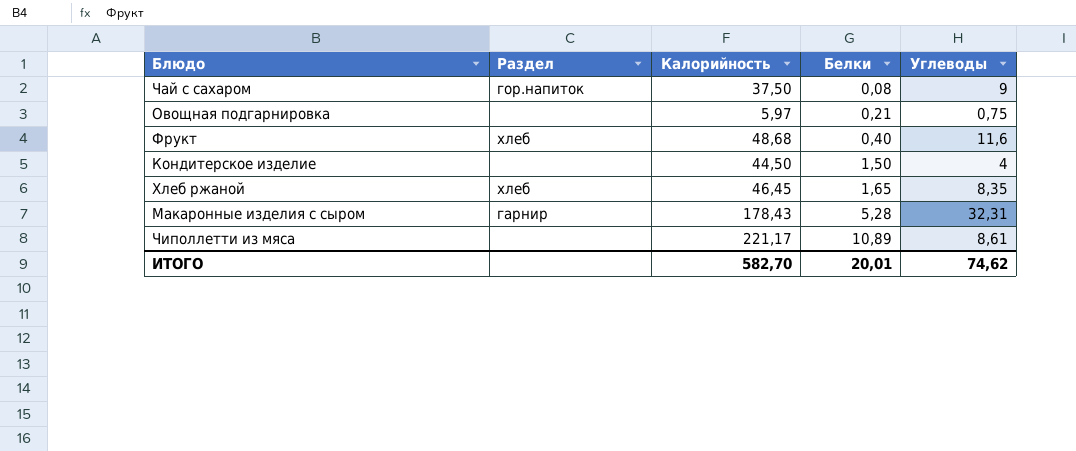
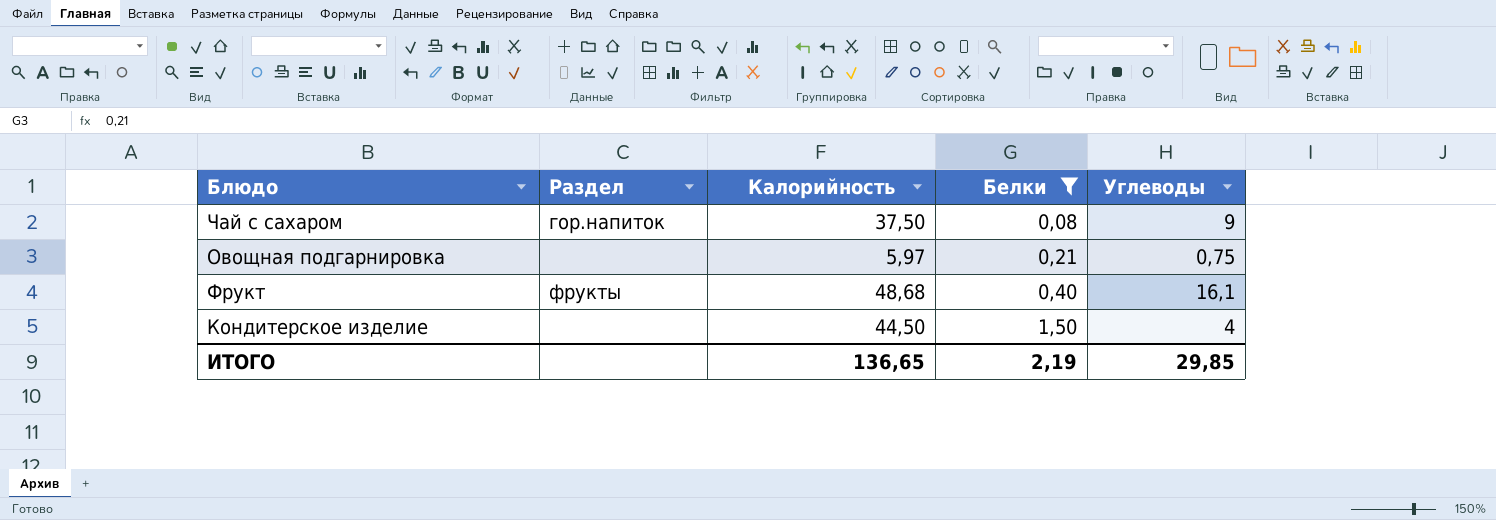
filter: none -> Белки <= 1,50
Фрукт | Раздел: хлеб -> фрукты
Фрукт | Углеводы: 11,6 -> 16,1
ИТОГО | Калорийность: 582,70 -> 136,65
ИТОГО | Белки: 20,01 -> 2,19
ИТОГО | Углеводы: 74,62 -> 29,85

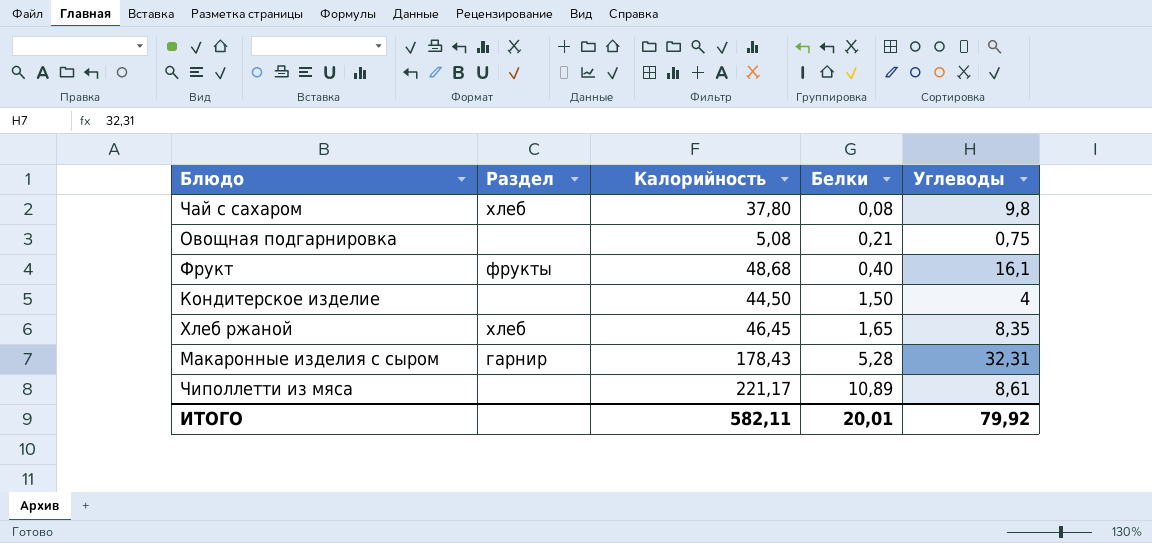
filter: Белки <= 1,50 -> none
Чай с сахаром | Раздел: гор.напиток -> хлеб
Чай с сахаром | Калорийность: 37,50 -> 37,80
Чай с сахаром | Углеводы: 9 -> 9,8
Овощная подгарнировка | Калорийность: 5,97 -> 5,08
ИТОГО | Калорийность: 136,65 -> 582,11
ИТОГО | Белки: 2,19 -> 20,01
ИТОГО | Углеводы: 29,85 -> 79,92

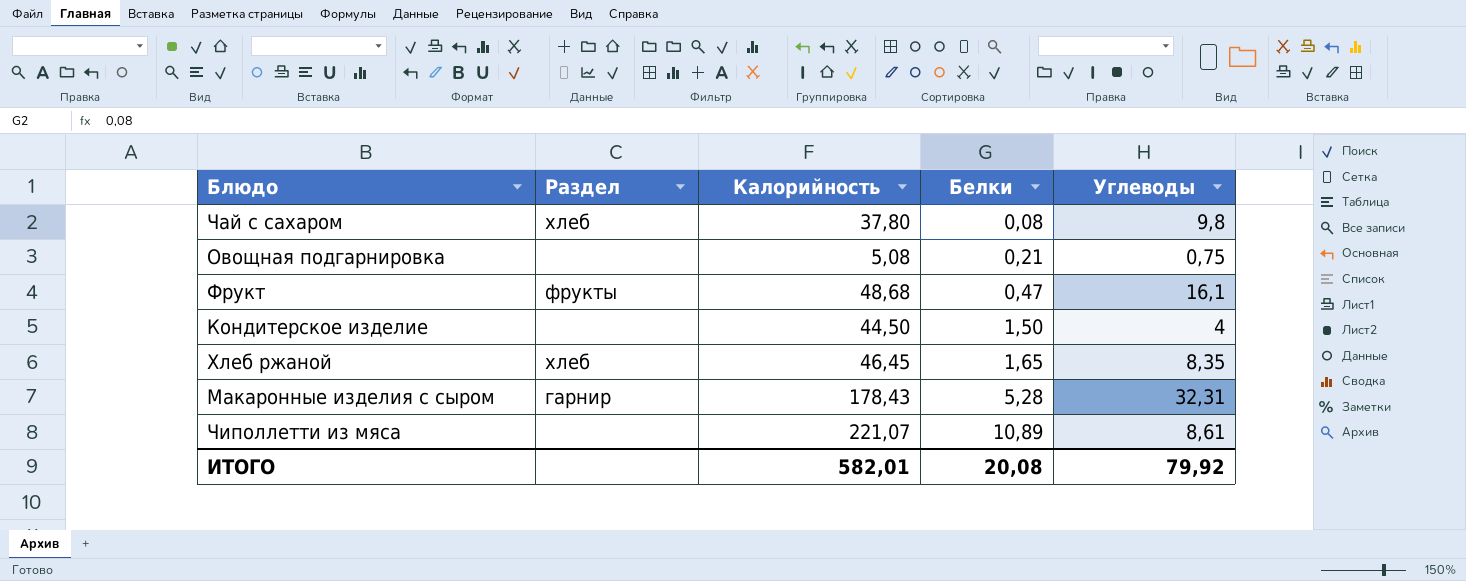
Фрукт | Белки: 0,40 -> 0,47
Чиполлетти из мяса | Калорийность: 221,17 -> 221,07
ИТОГО | Калорийность: 582,11 -> 582,01
ИТОГО | Белки: 20,01 -> 20,08

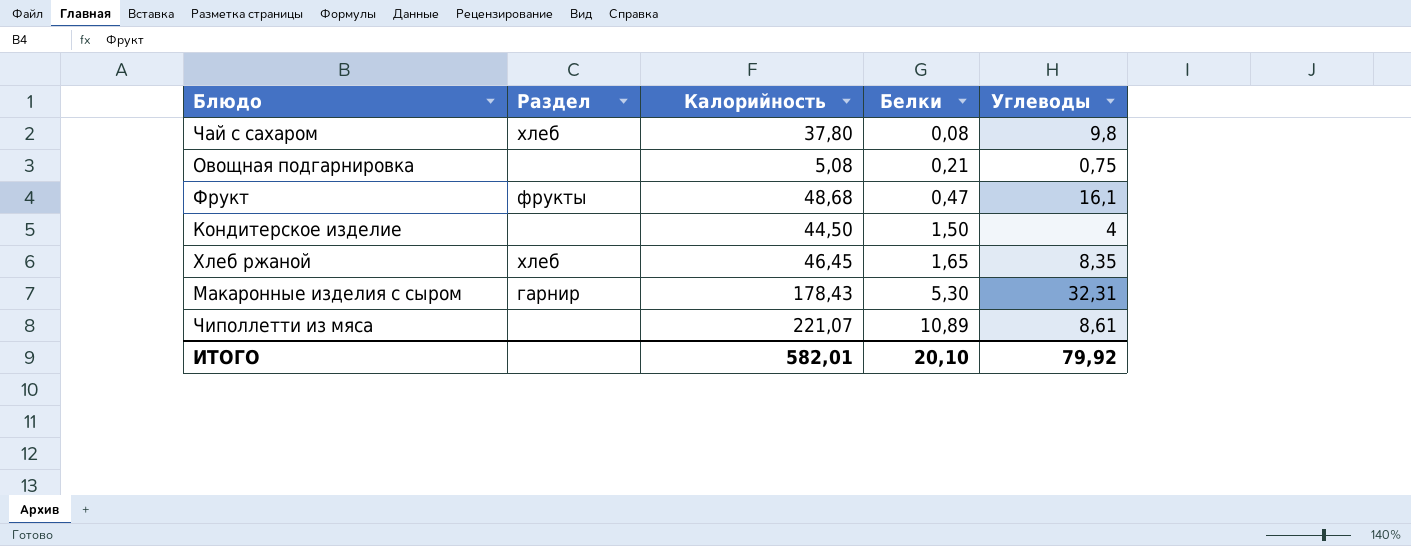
Макаронные изделия с сыром | Белки: 5,28 -> 5,30
ИТОГО | Белки: 20,08 -> 20,10

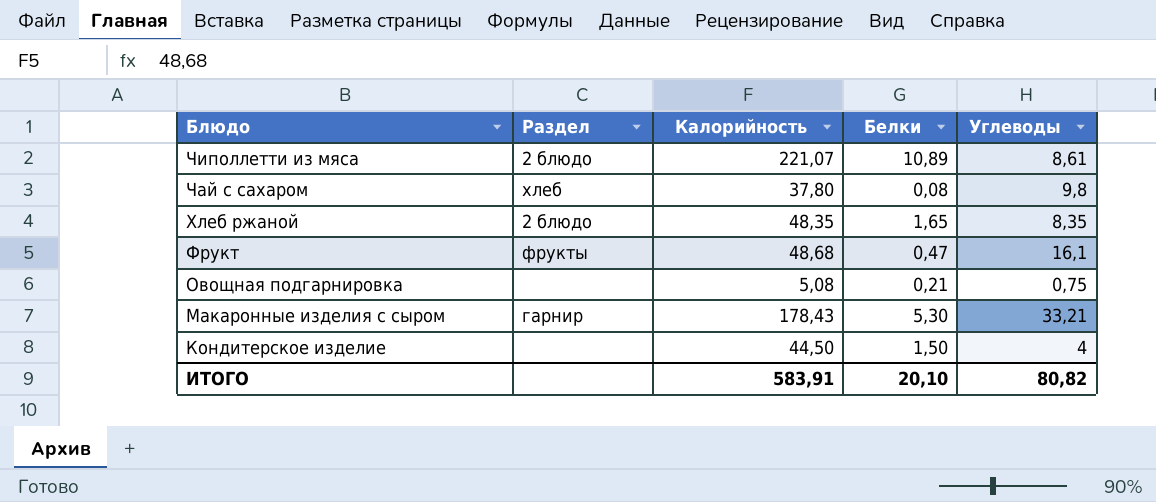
row order: Белки ascending -> Блюдо descending
Чиполлетти из мяса | Раздел: none -> 2 блюдо
Хлеб ржаной | Раздел: хлеб -> 2 блюдо
Хлеб ржаной | Калорийность: 46,45 -> 48,35
Макаронные изделия с сыром | Углеводы: 32,31 -> 33,21
ИТОГО | Калорийность: 582,01 -> 583,91
ИТОГО | Углеводы: 79,92 -> 80,82

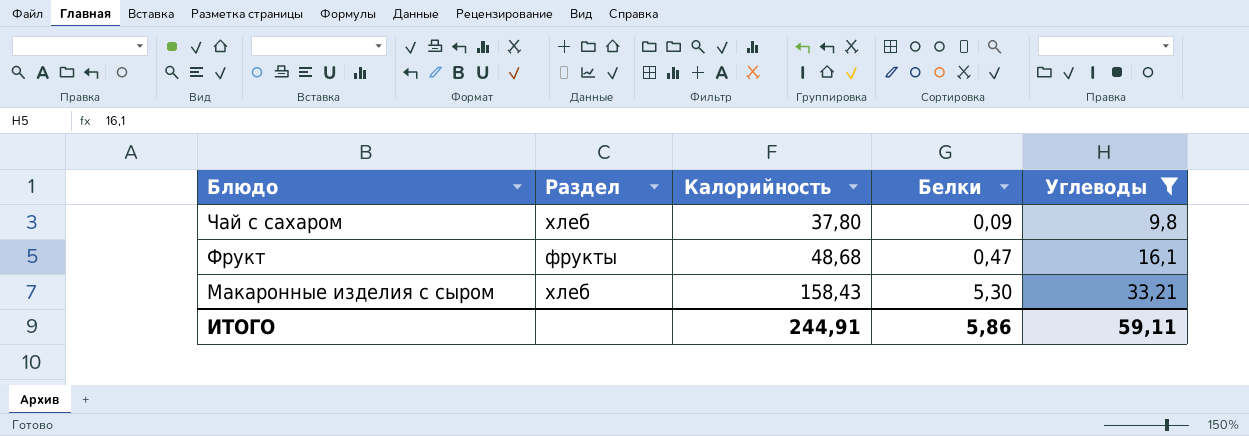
filter: none -> Углеводы >= 9,8
Чай с сахаром | Белки: 0,08 -> 0,09
Макаронные изделия с сыром | Раздел: гарнир -> хлеб
Макаронные изделия с сыром | Калорийность: 178,43 -> 158,43
ИТОГО | Калорийность: 583,91 -> 244,91
ИТОГО | Белки: 20,10 -> 5,86
ИТОГО | Углеводы: 80,82 -> 59,11

